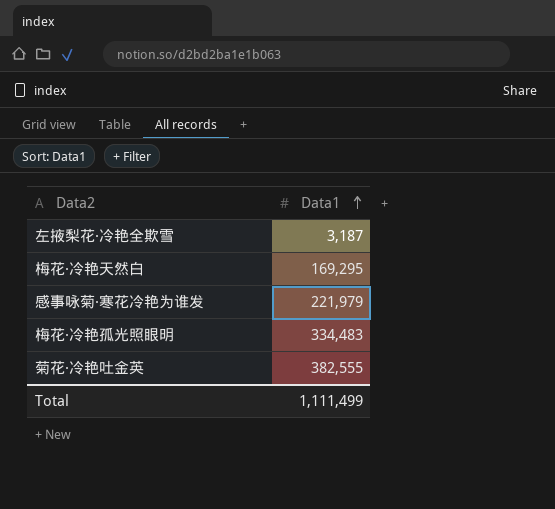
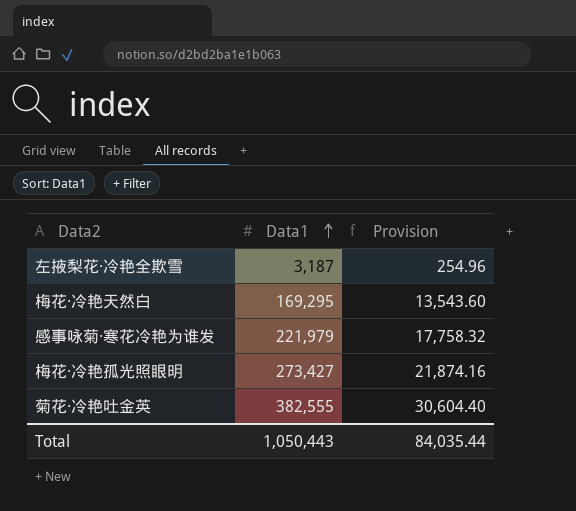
column Provision | formula: none -> [Data1] * 0.08
梅花·冷艳孤光照眼明 | Data1: 334,483 -> 273,427
Total | Data1: 1,111,499 -> 1,050,443

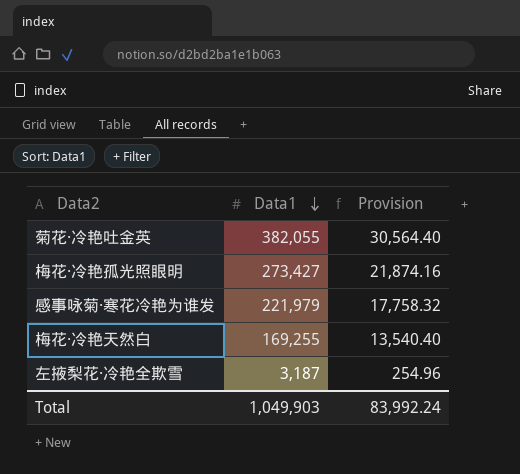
row order: Data1 ascending -> Data1 descending
菊花·冷艳吐金英 | Data1: 382,555 -> 382,055
菊花·冷艳吐金英 | Provision: 30,604.40 -> 30,564.40
梅花·冷艳天然白 | Data1: 169,295 -> 169,255
梅花·冷艳天然白 | Provision: 13,543.60 -> 13,540.40
Total | Data1: 1,050,443 -> 1,049,903
Total | Provision: 84,035.44 -> 83,992.24

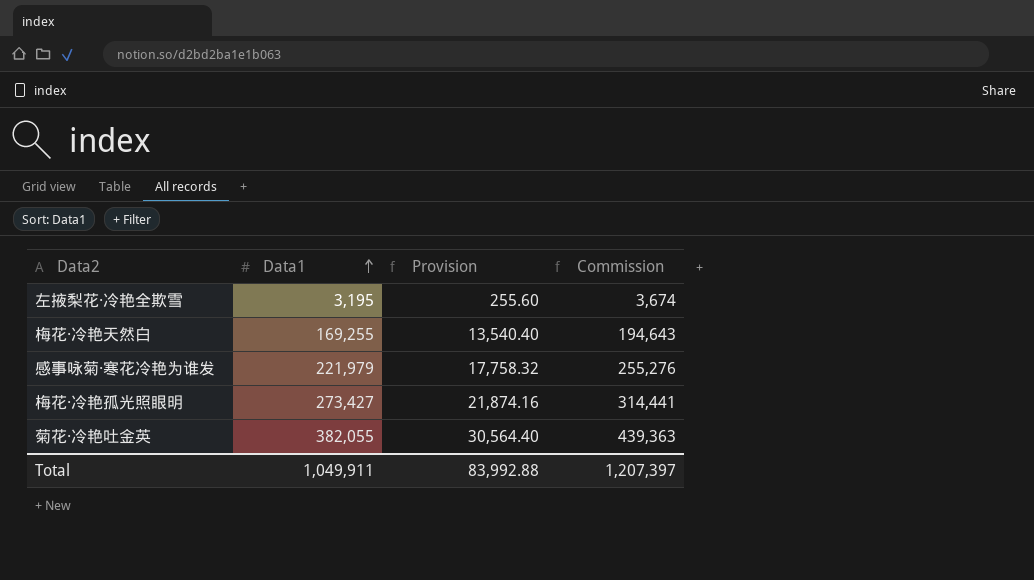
row order: Data1 descending -> Data1 ascending
column Commission | formula: none -> [Data1] * 1.15
左掖梨花·冷艳全欺雪 | Data1: 3,187 -> 3,195
左掖梨花·冷艳全欺雪 | Provision: 254.96 -> 255.60
Total | Data1: 1,049,903 -> 1,049,911
Total | Provision: 83,992.24 -> 83,992.88

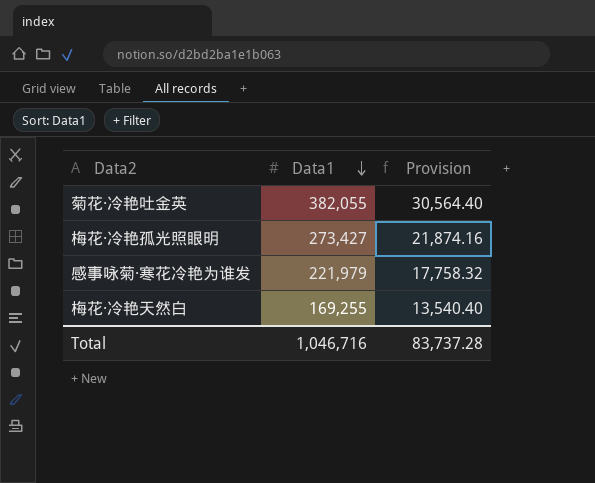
row order: Data1 ascending -> Data1 descending
column Commission | formula: [Data1] * 1.15 -> none
row 左掖梨花·冷艳全欺雪: 3,195 | 255.60 | 3,674 -> none
Total | Data1: 1,049,911 -> 1,046,716
Total | Provision: 83,992.88 -> 83,737.28

